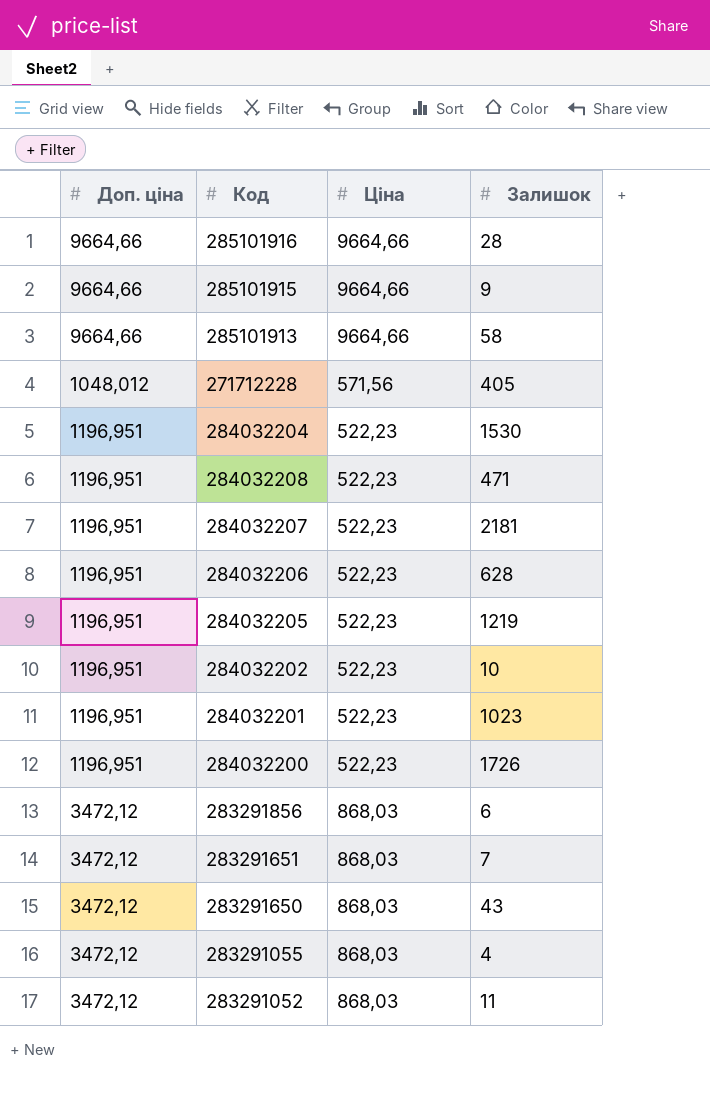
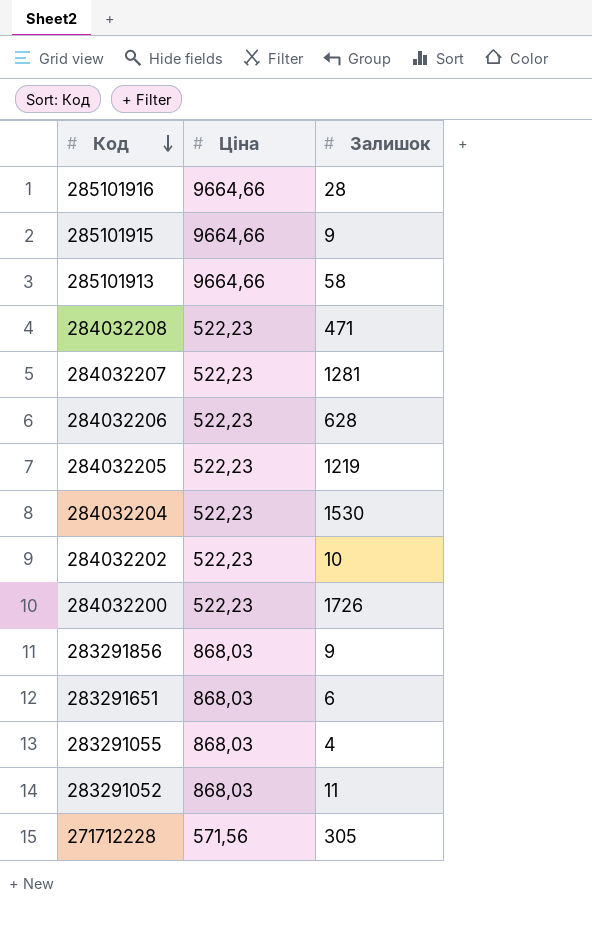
row order: none -> Код descending
column Доп. ціна | position: 1 -> none
row 284032201: 1196,951 | 522,23 | 1023 -> none
row 283291650: 3472,12 | 868,03 | 43 -> none
284032207 | Залишок: 2181 -> 1281
283291856 | Залишок: 6 -> 9
283291651 | Залишок: 7 -> 6
271712228 | Залишок: 405 -> 305

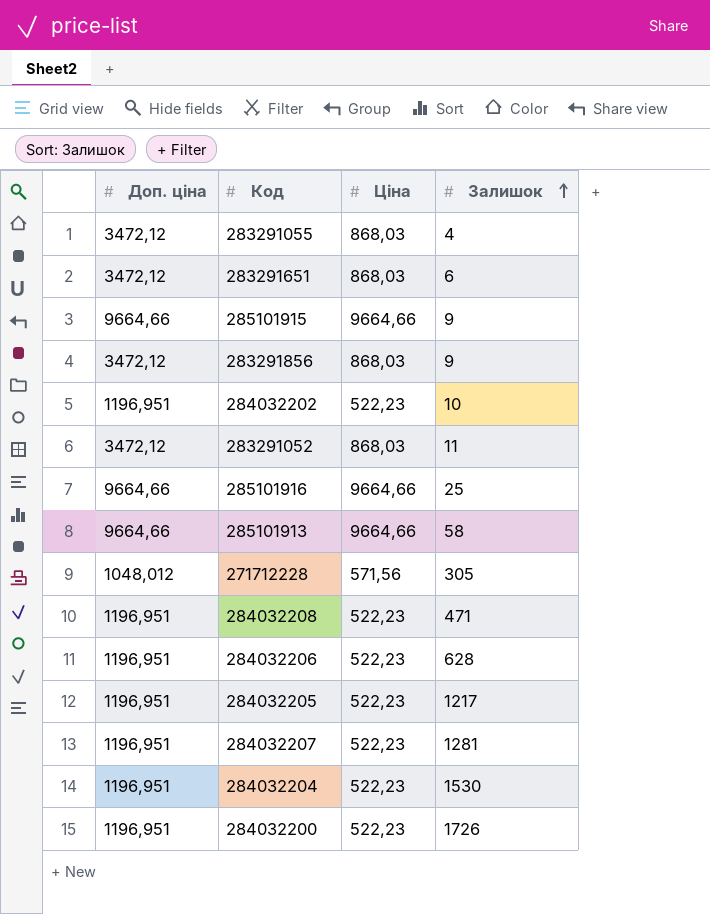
row order: Код descending -> Залишок ascending
column Доп. ціна | position: none -> 1
285101916 | Залишок: 28 -> 25
284032205 | Залишок: 1219 -> 1217

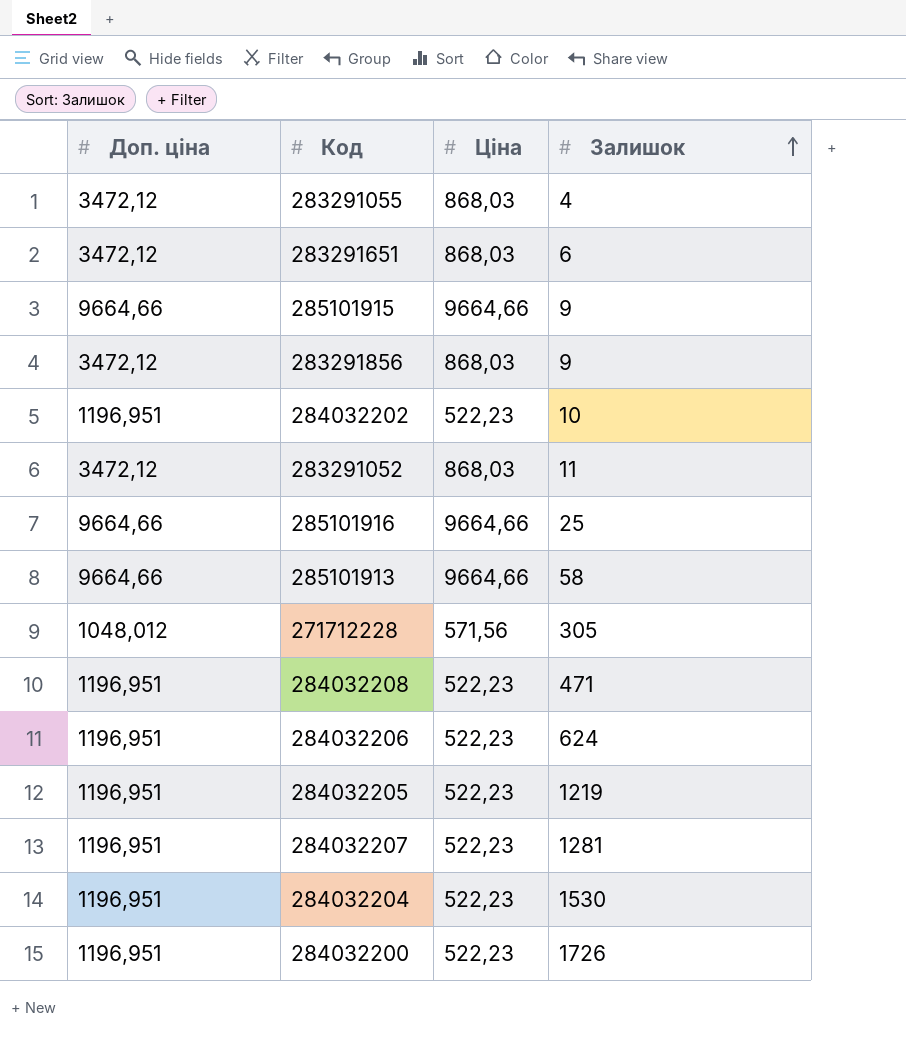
284032206 | Залишок: 628 -> 624
284032205 | Залишок: 1217 -> 1219

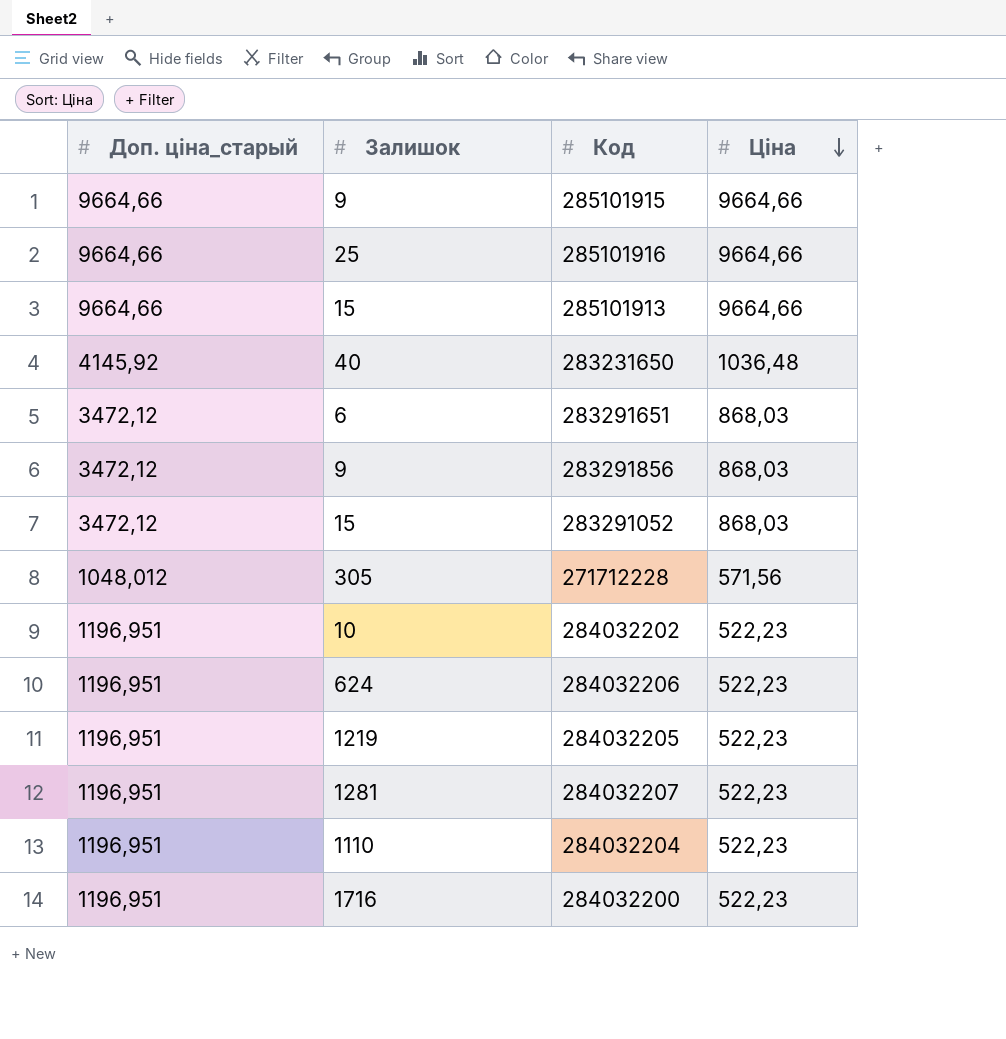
row order: Залишок ascending -> Ціна descending
column name: Доп. ціна -> Доп. ціна_старый
column Залишок | position: 4 -> 2
row 283291055: 3472,12 | 868,03 | 4 -> none
row 284032208: 1196,951 | 522,23 | 471 -> none
285101913 | Залишок: 58 -> 15
row 283231650: none -> 4145,92 | 40 | 1036,48
283291052 | Залишок: 11 -> 15
284032204 | Залишок: 1530 -> 1110
284032200 | Залишок: 1726 -> 1716

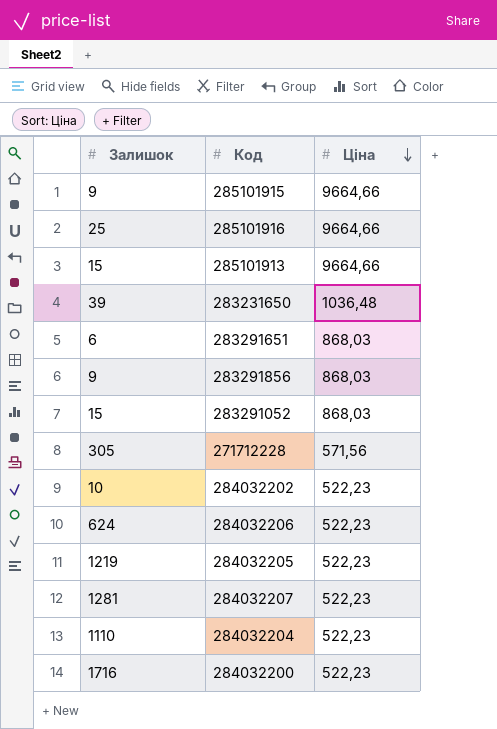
column Доп. ціна_старый | position: 1 -> none
283231650 | Залишок: 40 -> 39

